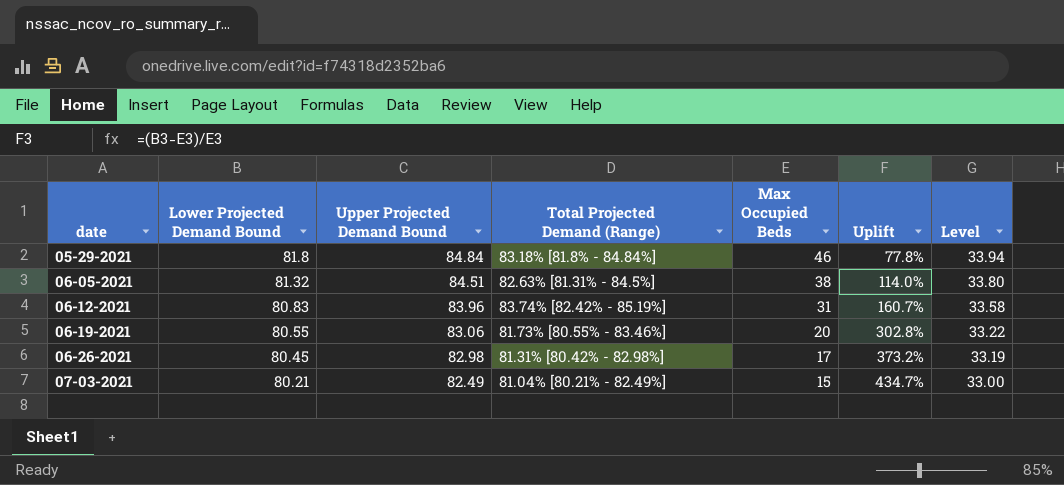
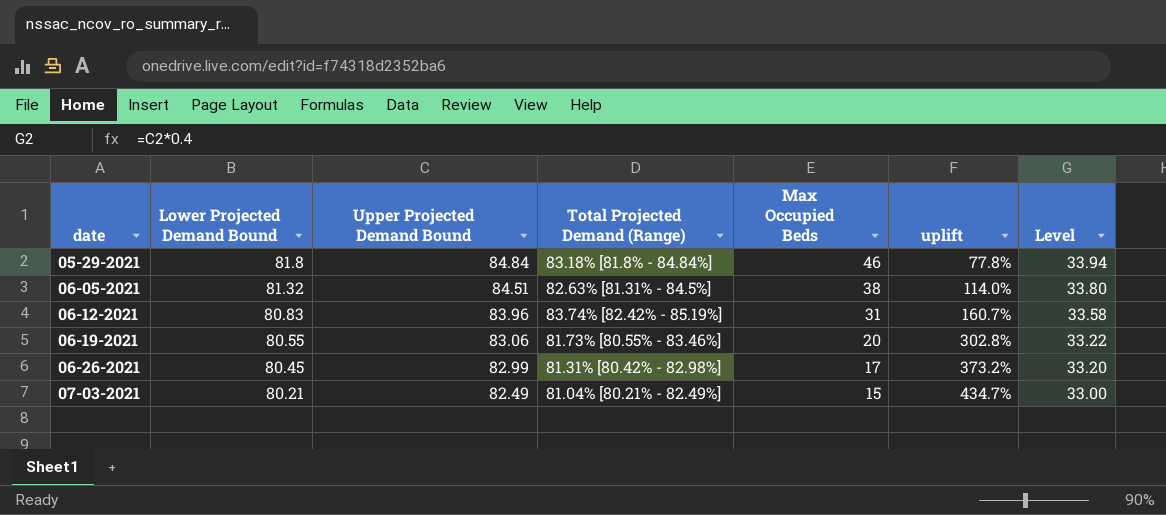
column name: Uplift -> uplift
06-26-2021 | Upper Projected Demand Bound: 82.98 -> 82.99
06-26-2021 | Level: 33.19 -> 33.20

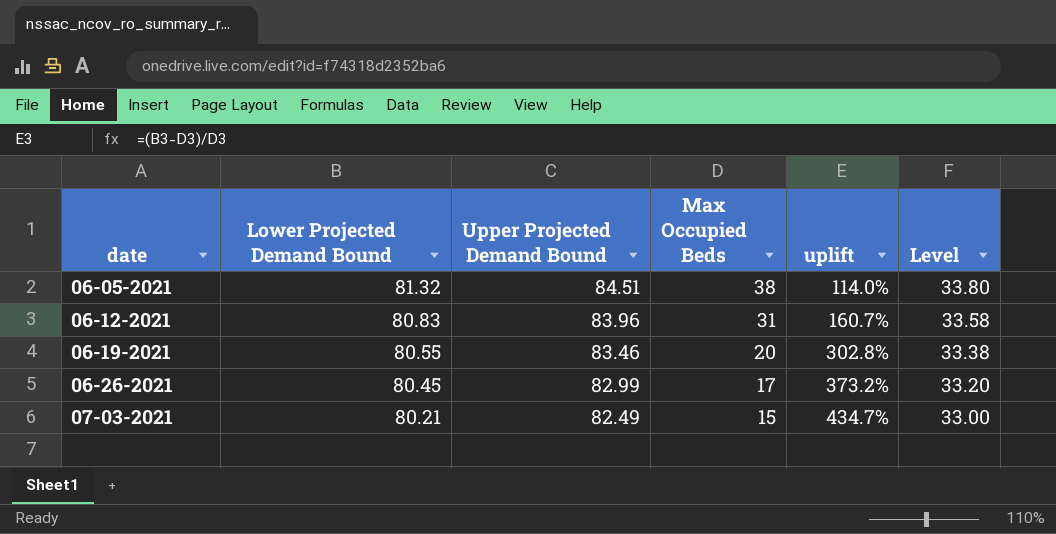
column Total Projected Demand (Range) | position: 4 -> none
row 05-29-2021: 81.8 | 84.84 | 83.18% [81.8% - 84.84%] | 46 | 77.8% | 33.94 -> none
06-19-2021 | Upper Projected Demand Bound: 83.06 -> 83.46
06-19-2021 | Level: 33.22 -> 33.38

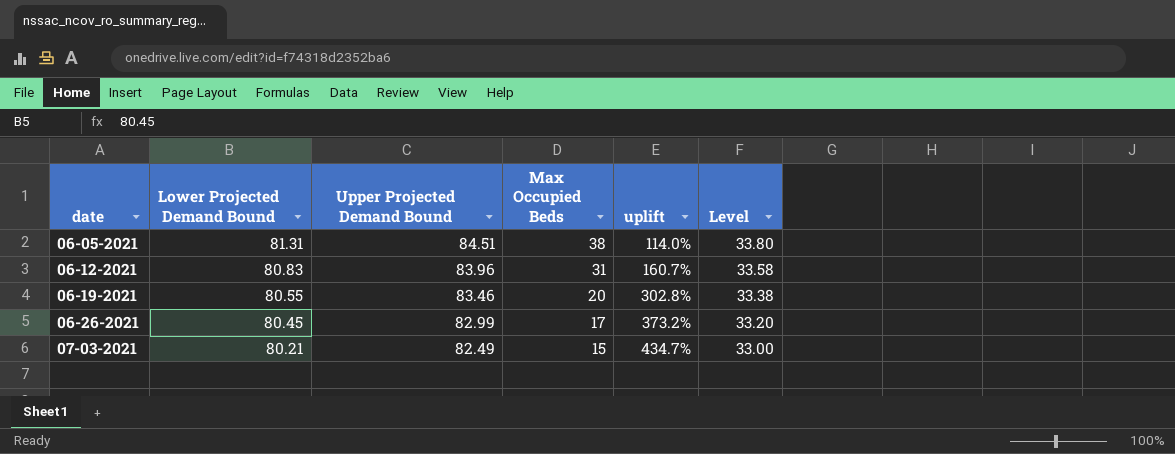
06-05-2021 | Lower Projected Demand Bound: 81.32 -> 81.31

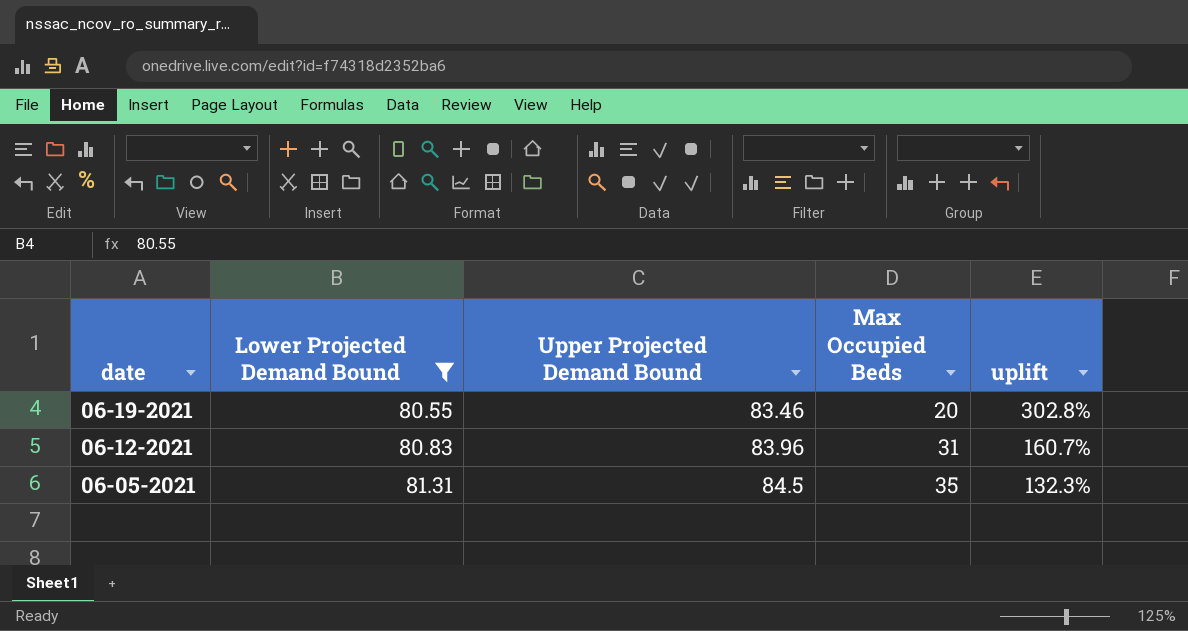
filter: none -> Lower Projected Demand Bound >= 80.55
row order: date ascending -> date descending
column Level | formula: [Upper Projected Demand Bound] * 0.4 -> none
06-05-2021 | Upper Projected Demand Bound: 84.51 -> 84.5
06-05-2021 | Max Occupied Beds: 38 -> 35
06-05-2021 | uplift: 114.0% -> 132.3%

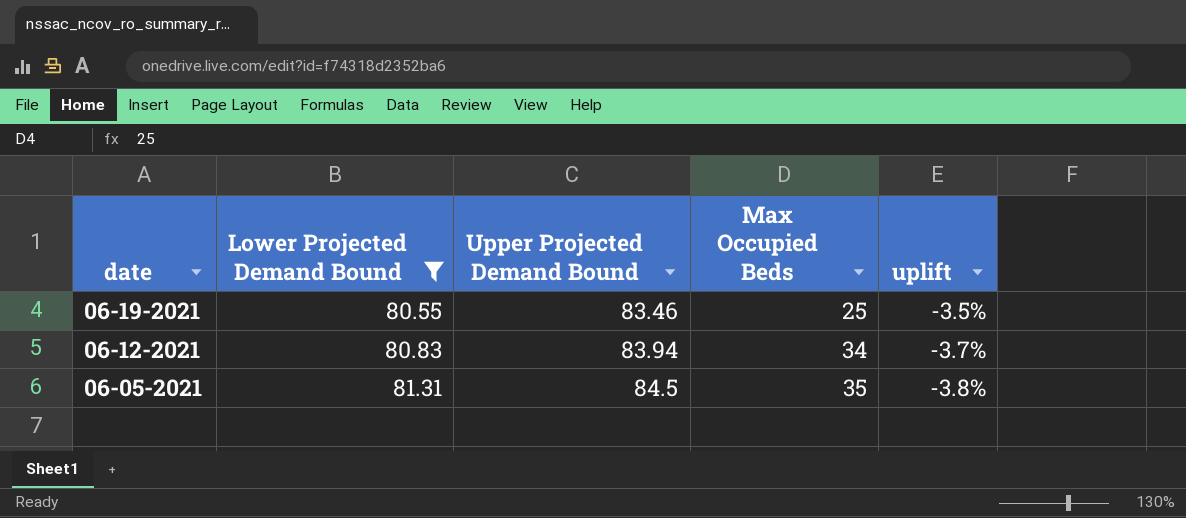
column uplift | formula: ([Lower Projected Demand Bound] - [Max Occupied Beds]) / [Max Occupied Beds] -> ([Lower Projected Demand Bound] - [Upper Projected Demand Bound]) / [Upper Projected Demand Bound]
06-19-2021 | Max Occupied Beds: 20 -> 25
06-12-2021 | Upper Projected Demand Bound: 83.96 -> 83.94
06-12-2021 | Max Occupied Beds: 31 -> 34

